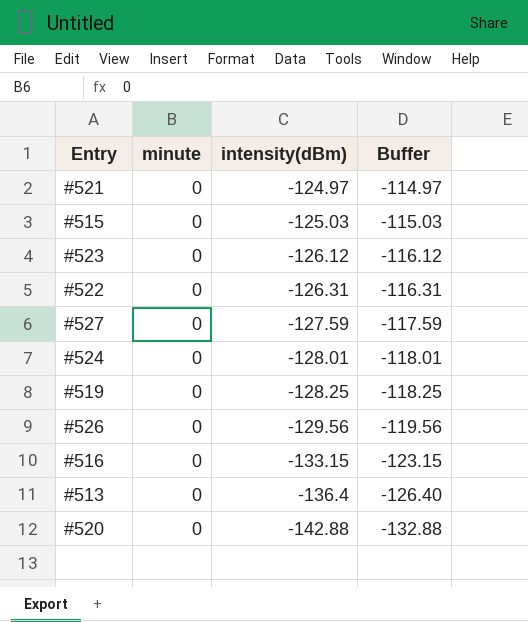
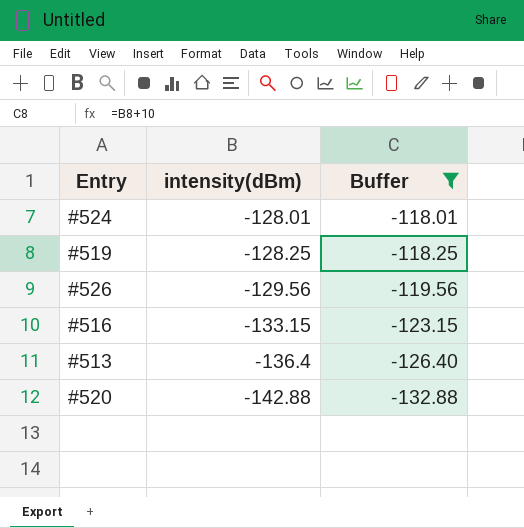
filter: none -> Buffer <= -118.01
column minute | position: 2 -> none

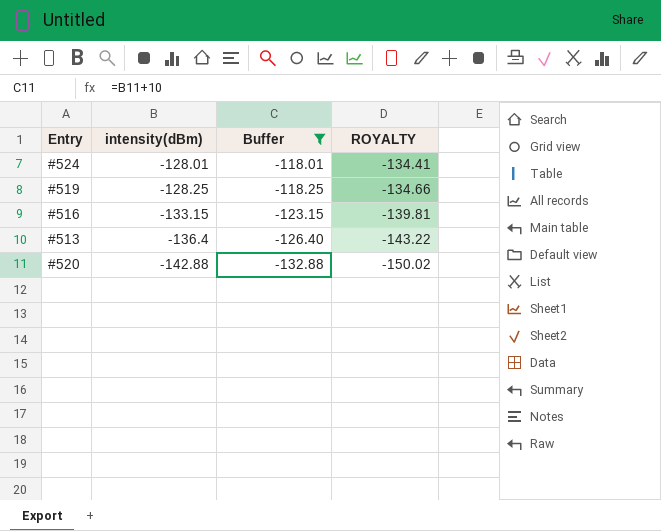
column ROYALTY | formula: none -> [intensity(dBm)] * 1.05
row #526: -129.56 | -119.56 -> none

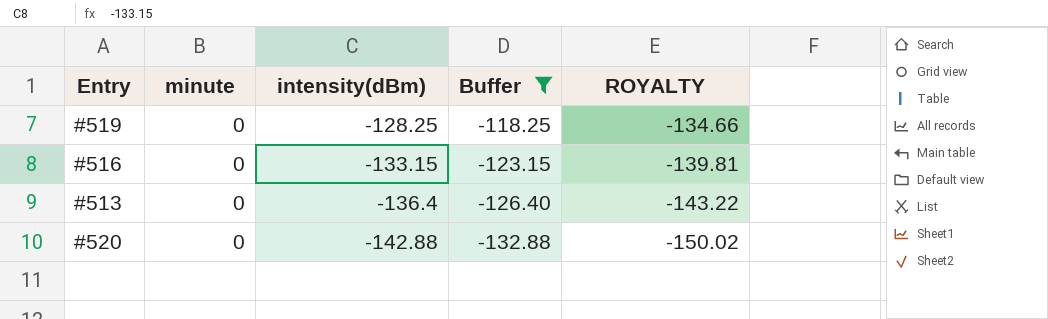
column minute | position: none -> 2
row #524: -128.01 | -118.01 | -134.41 -> none

